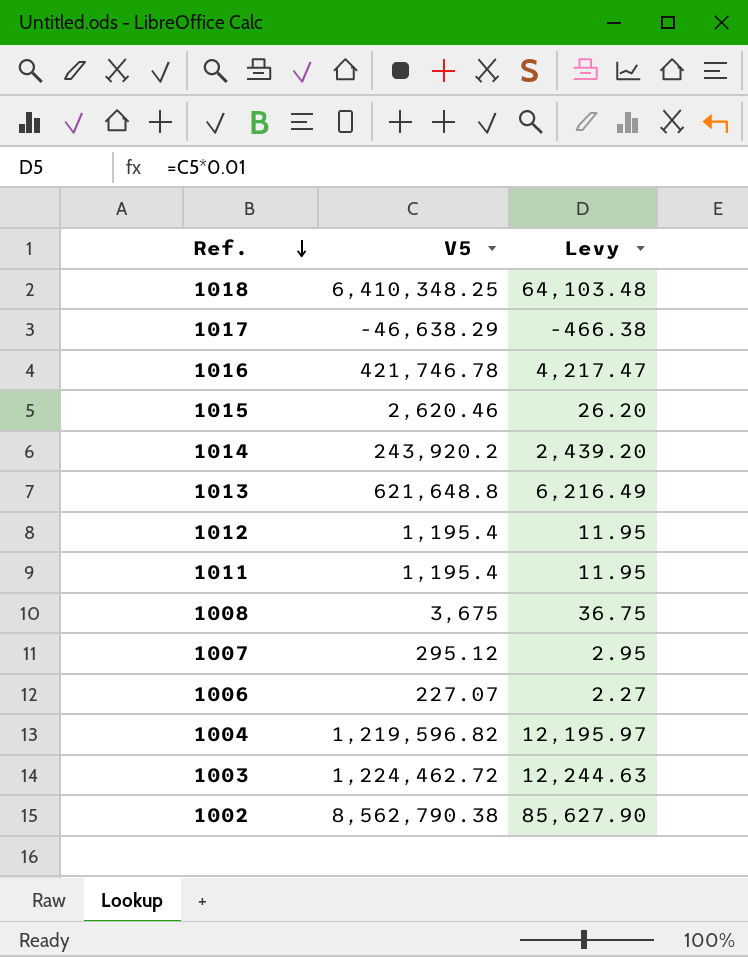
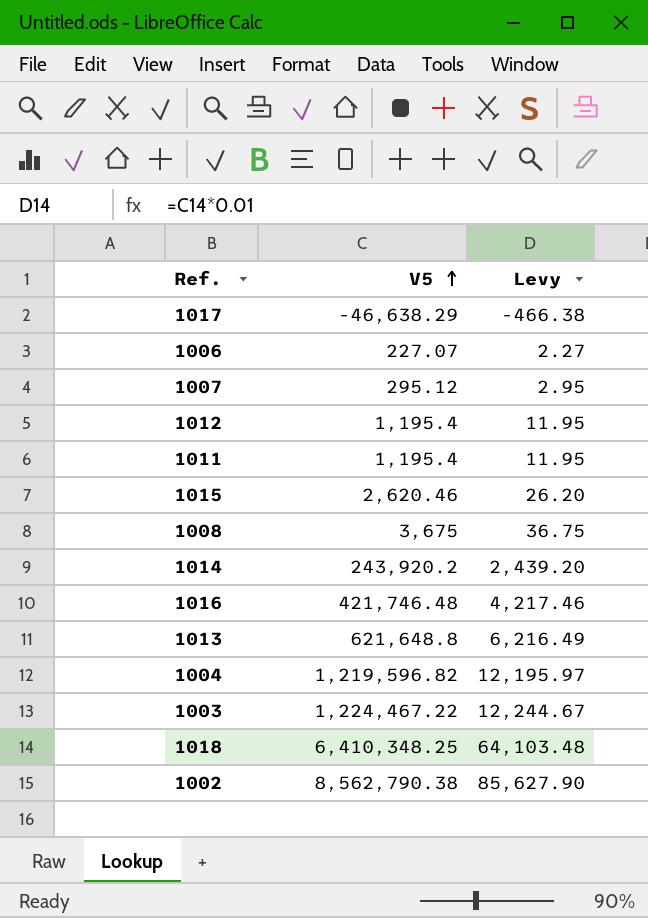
row order: Ref. descending -> V5 ascending
1016 | V5: 421,746.78 -> 421,746.48
1016 | Levy: 4,217.47 -> 4,217.46
1003 | V5: 1,224,462.72 -> 1,224,467.22
1003 | Levy: 12,244.63 -> 12,244.67

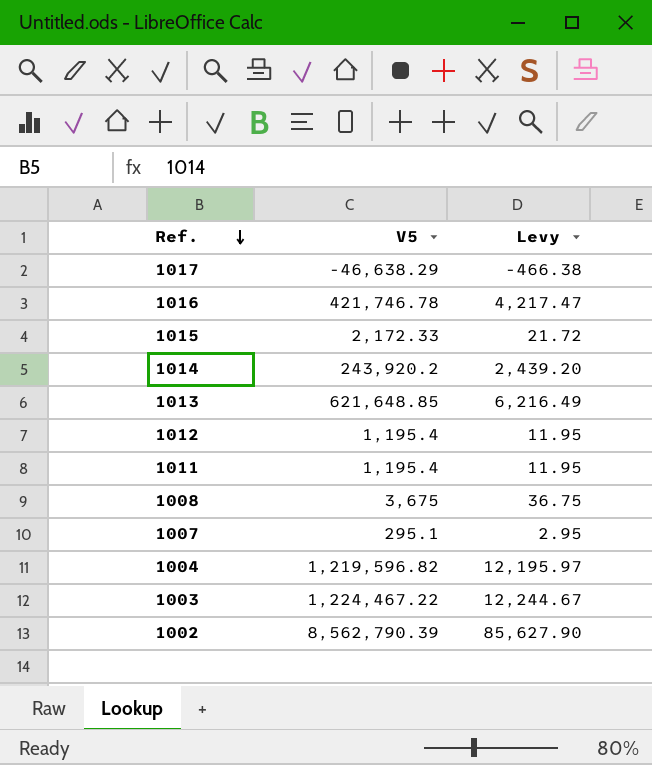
row order: V5 ascending -> Ref. descending
row 1006: 227.07 | 2.27 -> none
row 1018: 6,410,348.25 | 64,103.48 -> none
1016 | V5: 421,746.48 -> 421,746.78
1016 | Levy: 4,217.46 -> 4,217.47
1015 | V5: 2,620.46 -> 2,172.33
1015 | Levy: 26.20 -> 21.72
1013 | V5: 621,648.8 -> 621,648.85
1007 | V5: 295.12 -> 295.1
1002 | V5: 8,562,790.38 -> 8,562,790.39

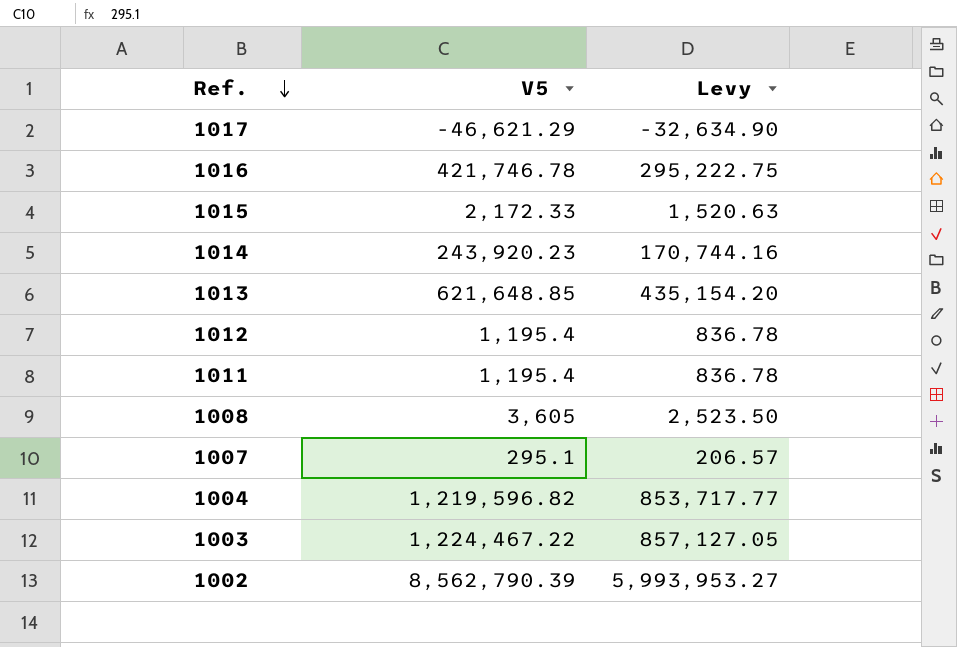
column Levy | formula: [V5] * 0.01 -> [V5] * 0.7
1017 | V5: -46,638.29 -> -46,621.29
1014 | V5: 243,920.2 -> 243,920.23
1008 | V5: 3,675 -> 3,605

